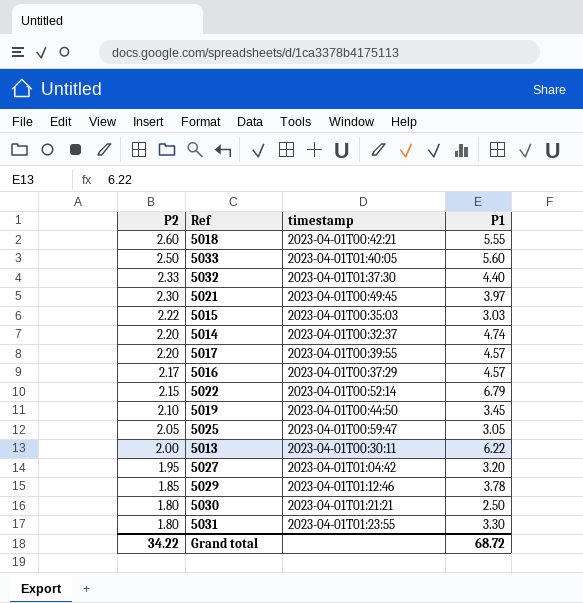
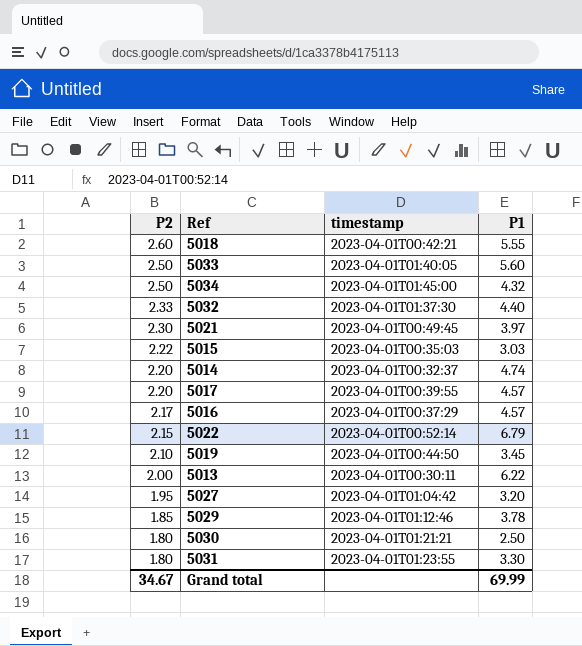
row 5025: 2.05 | 2023-04-01T00:59:47 | 3.05 -> none
row 5034: none -> 2.50 | 2023-04-01T01:45:00 | 4.32
Grand total | P2: 34.22 -> 34.67
Grand total | P1: 68.72 -> 69.99

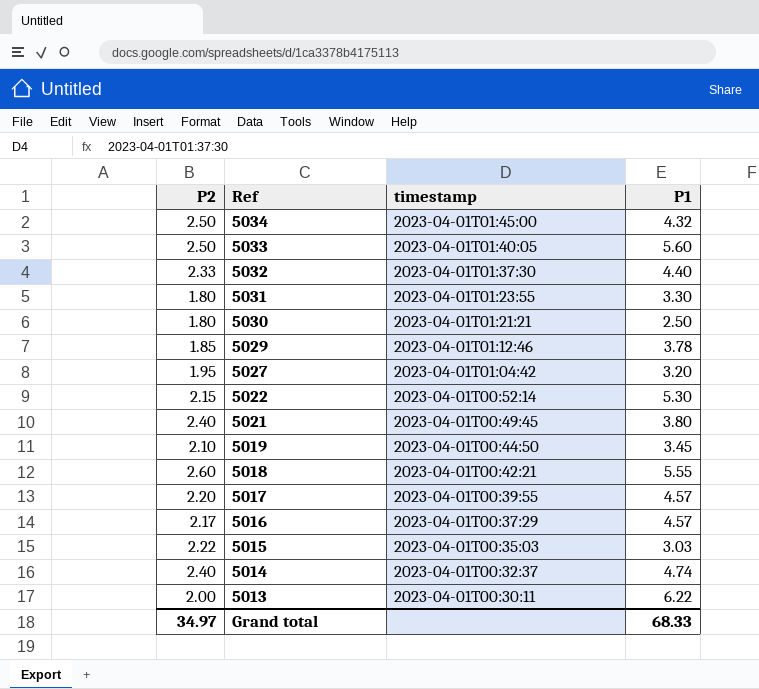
row order: P2 descending -> Ref descending
5022 | P1: 6.79 -> 5.30
5021 | P2: 2.30 -> 2.40
5021 | P1: 3.97 -> 3.80
5014 | P2: 2.20 -> 2.40
Grand total | P2: 34.67 -> 34.97
Grand total | P1: 69.99 -> 68.33

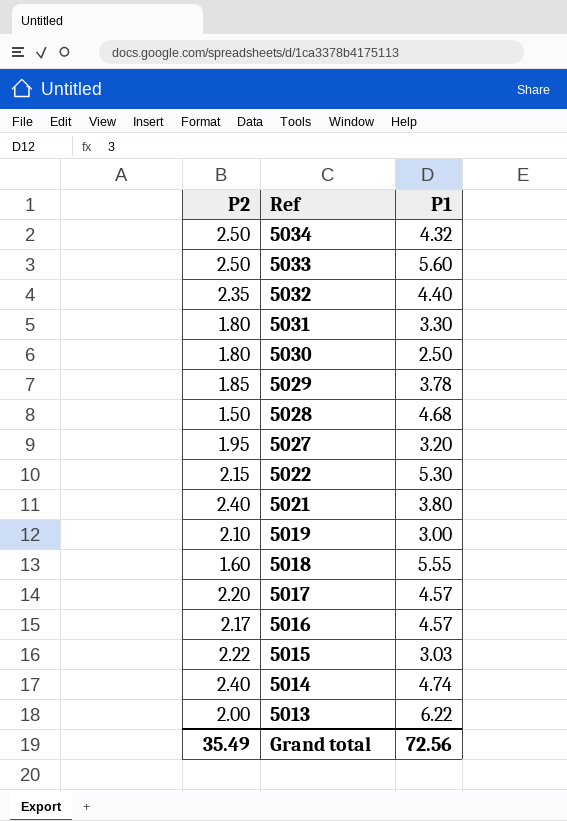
column timestamp | position: 3 -> none
5032 | P2: 2.33 -> 2.35
row 5028: none -> 1.50 | 4.68
5019 | P1: 3.45 -> 3.00
5018 | P2: 2.60 -> 1.60
Grand total | P2: 34.97 -> 35.49
Grand total | P1: 68.33 -> 72.56

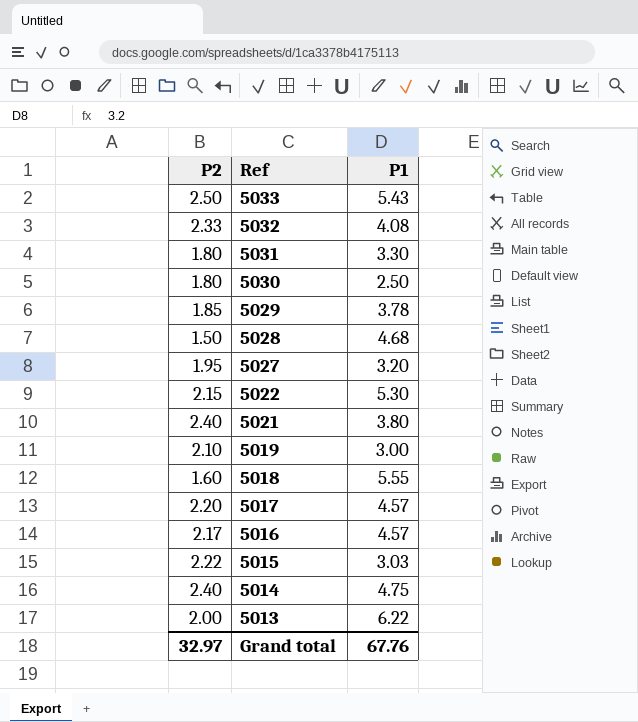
row 5034: 2.50 | 4.32 -> none
5033 | P1: 5.60 -> 5.43
5032 | P2: 2.35 -> 2.33
5032 | P1: 4.40 -> 4.08
5014 | P1: 4.74 -> 4.75
Grand total | P2: 35.49 -> 32.97
Grand total | P1: 72.56 -> 67.76

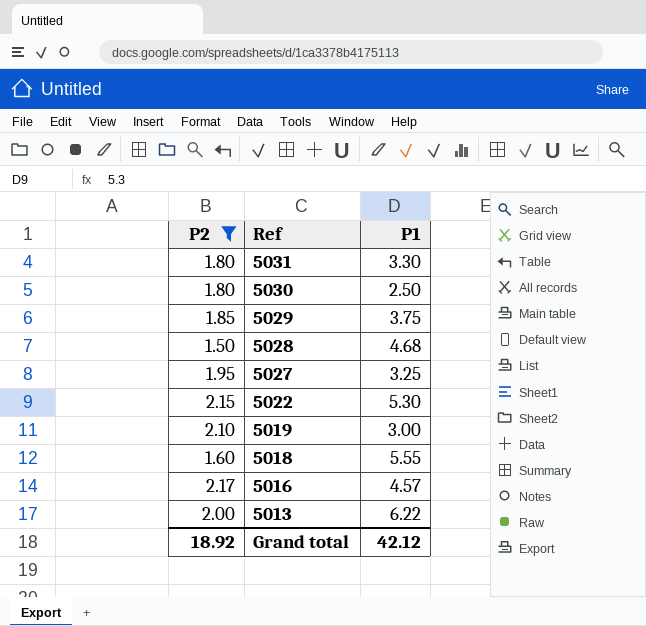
filter: none -> P2 <= 2.17
5029 | P1: 3.78 -> 3.75
5027 | P1: 3.20 -> 3.25
Grand total | P2: 32.97 -> 18.92
Grand total | P1: 67.76 -> 42.12

